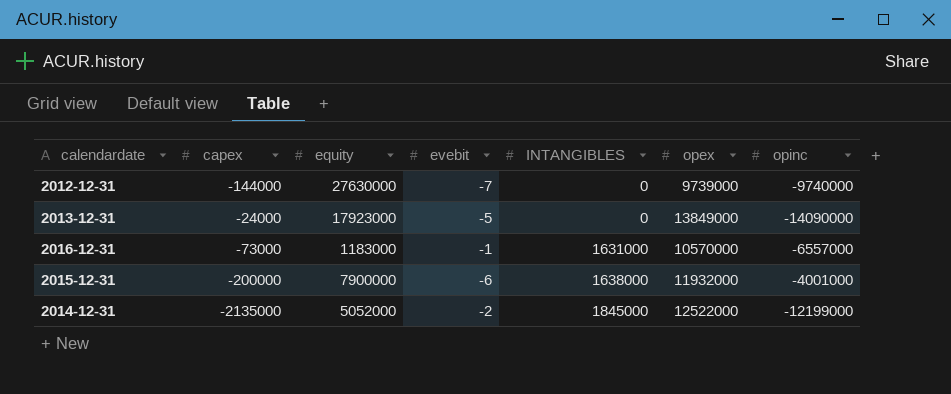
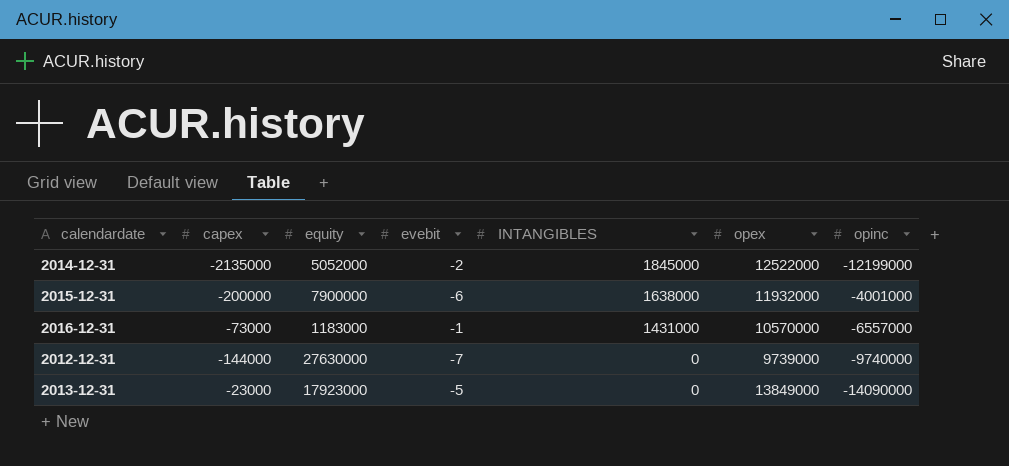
row order: INTANGIBLES ascending -> INTANGIBLES descending
2016-12-31 | INTANGIBLES: 1631000 -> 1431000
2013-12-31 | capex: -24000 -> -23000

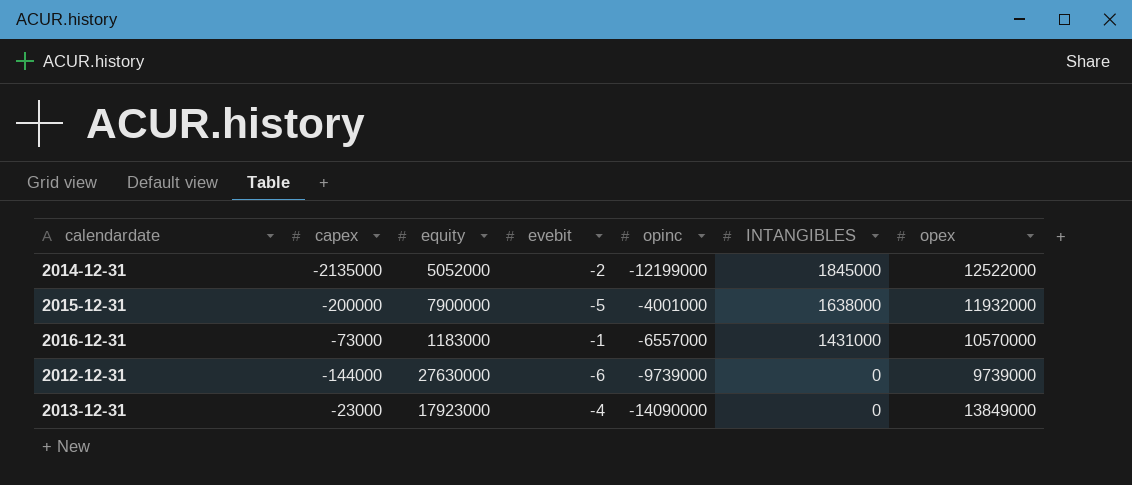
column opinc | position: 7 -> 5
2015-12-31 | evebit: -6 -> -5
2012-12-31 | evebit: -7 -> -6
2012-12-31 | opinc: -9740000 -> -9739000
2013-12-31 | evebit: -5 -> -4

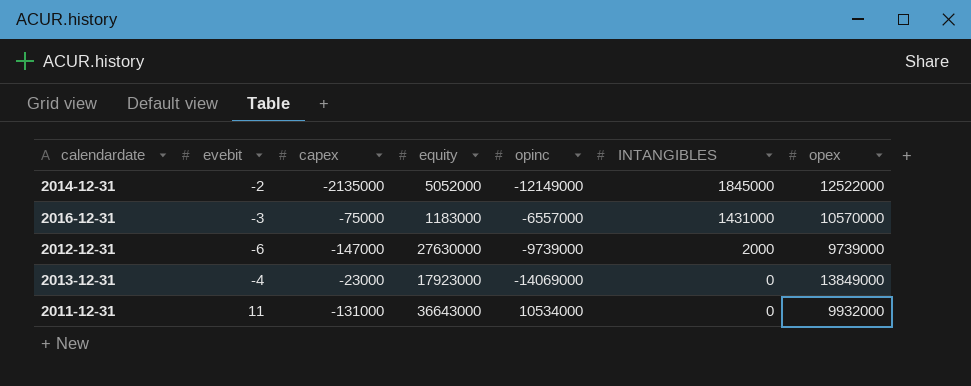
column evebit | position: 4 -> 2
row 2015-12-31: -200000 | 7900000 | -5 | -4001000 | 1638000 | 11932000 -> none
2014-12-31 | opinc: -12199000 -> -12149000
2016-12-31 | evebit: -1 -> -3
2016-12-31 | capex: -73000 -> -75000
2012-12-31 | capex: -144000 -> -147000
2012-12-31 | INTANGIBLES: 0 -> 2000
2013-12-31 | opinc: -14090000 -> -14069000
row 2011-12-31: none -> 11 | -131000 | 36643000 | 10534000 | 0 | 9932000

